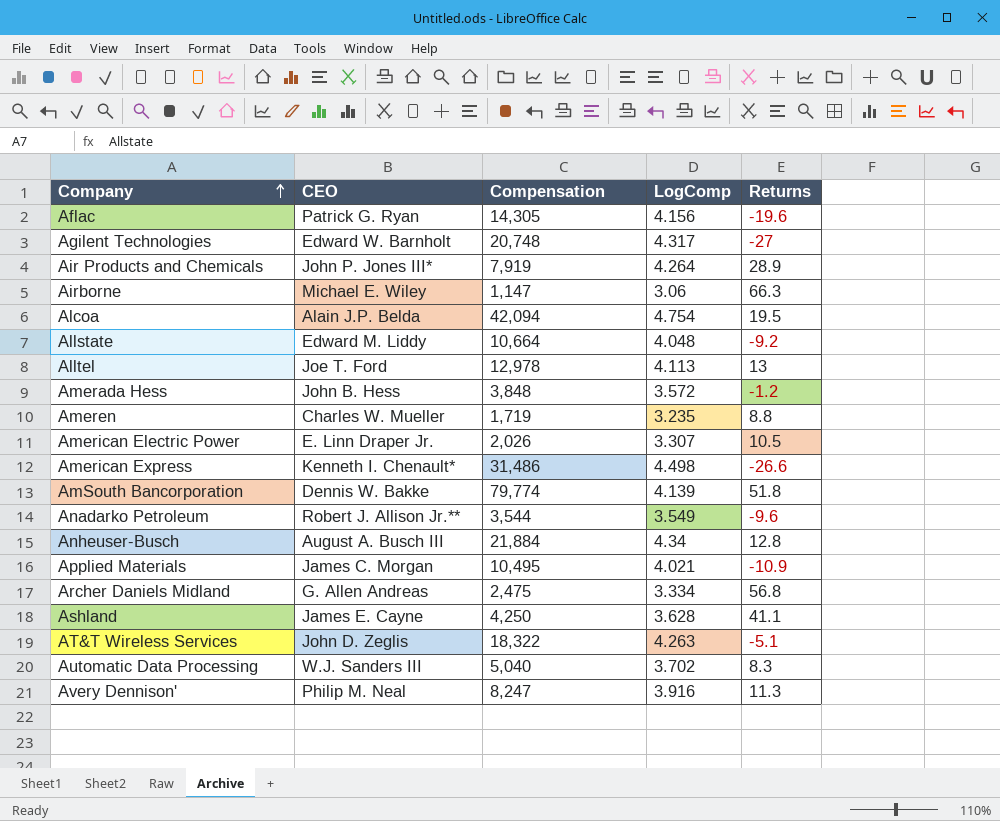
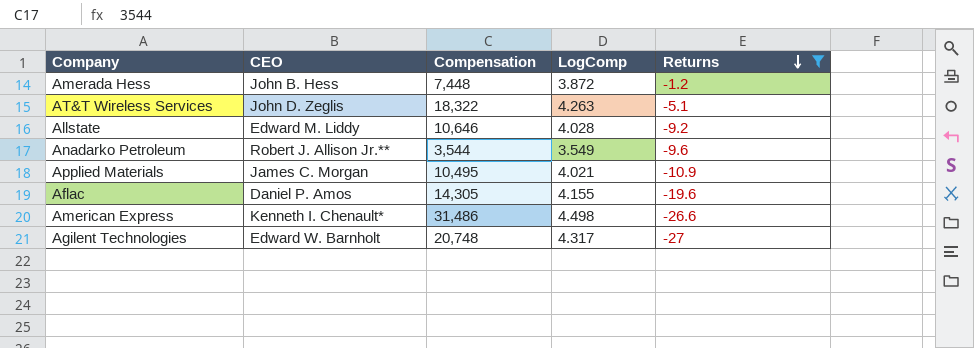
filter: none -> Returns <= -1.2
row order: Company ascending -> Returns descending
Amerada Hess | Compensation: 3,848 -> 7,448
Amerada Hess | LogComp: 3.572 -> 3.872
Allstate | Compensation: 10,664 -> 10,646
Allstate | LogComp: 4.048 -> 4.028
Aflac | CEO: Patrick G. Ryan -> Daniel P. Amos
Aflac | LogComp: 4.156 -> 4.155

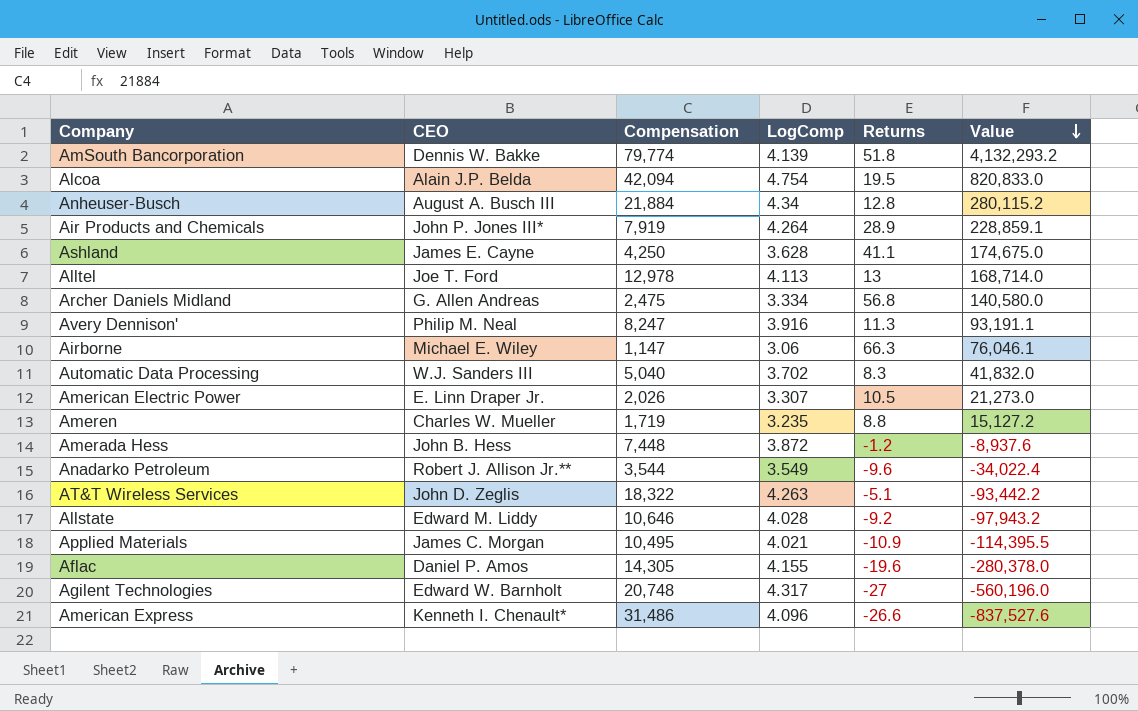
filter: Returns <= -1.2 -> none
row order: Returns descending -> Value descending
column Value | formula: none -> [Compensation] * [Returns]
American Express | LogComp: 4.498 -> 4.096

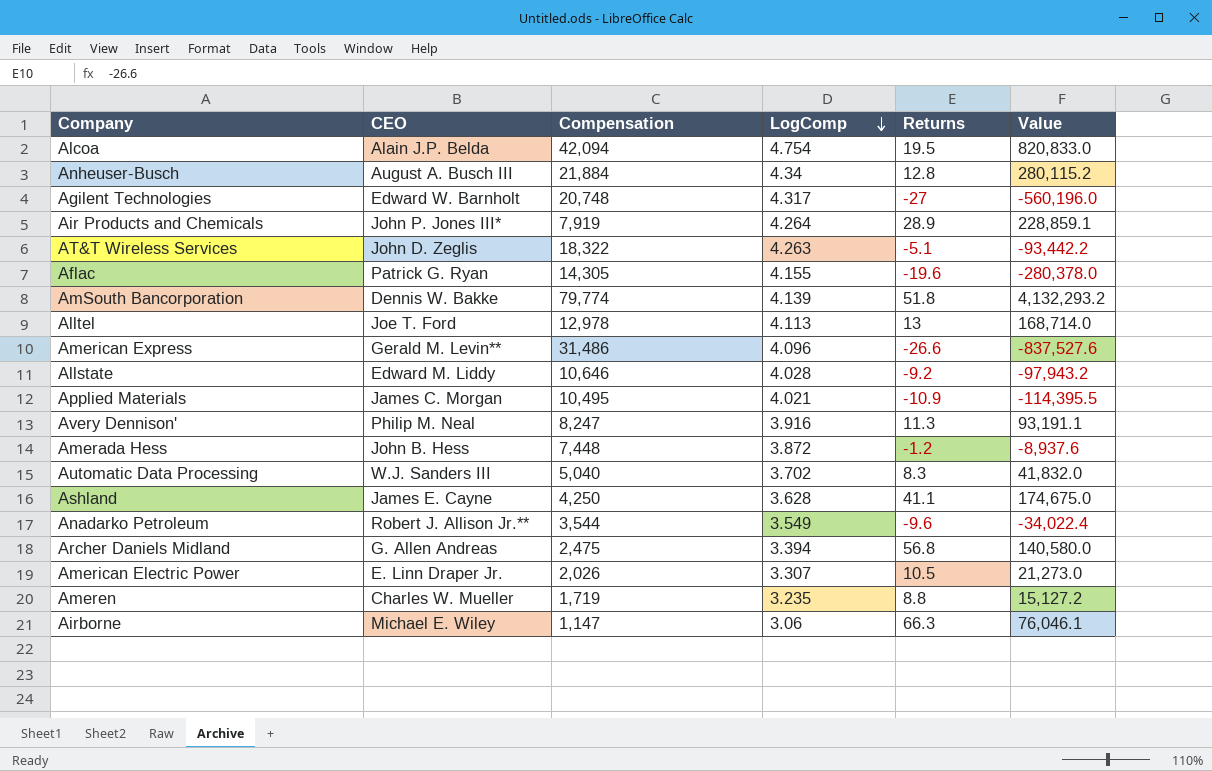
row order: Value descending -> LogComp descending
Aflac | CEO: Daniel P. Amos -> Patrick G. Ryan
American Express | CEO: Kenneth I. Chenault* -> Gerald M. Levin**
Archer Daniels Midland | LogComp: 3.334 -> 3.394

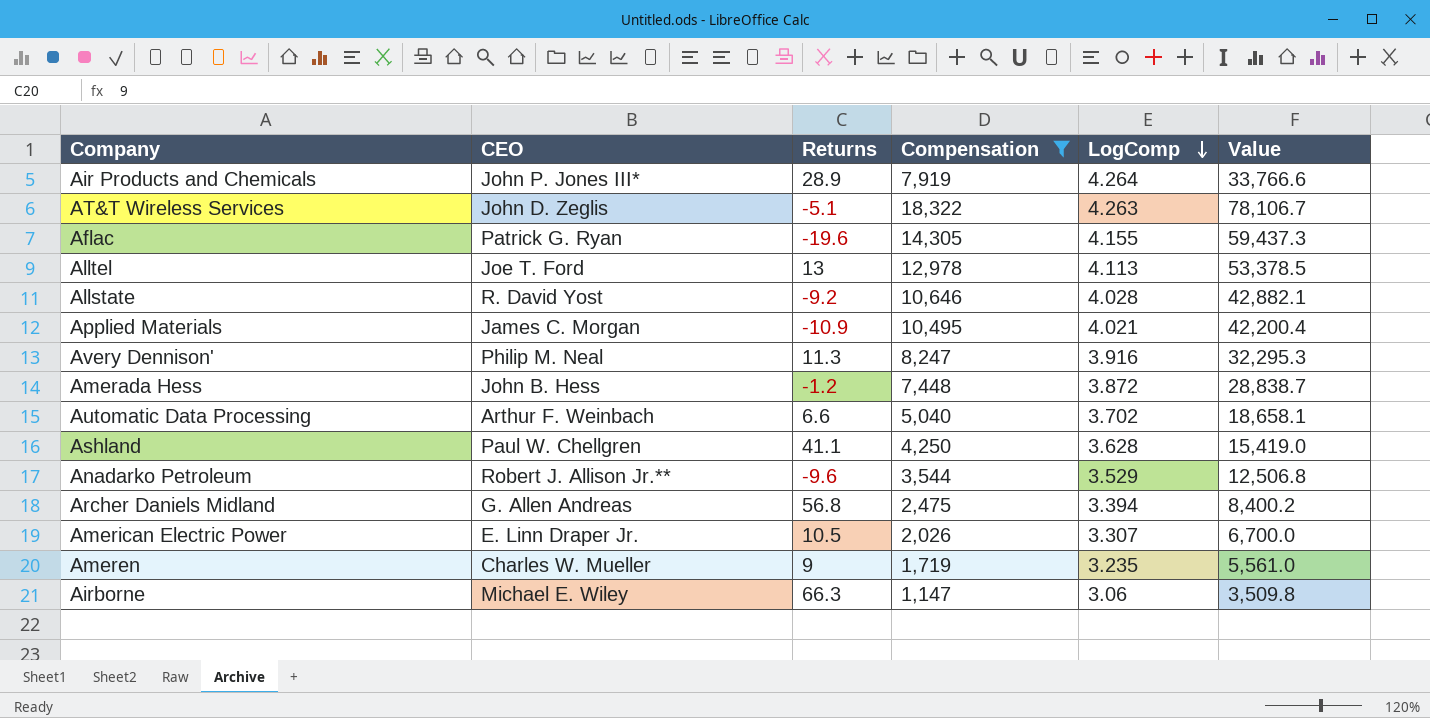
filter: none -> Compensation <= 18,322
column Returns | position: 5 -> 3
column Value | formula: [Compensation] * [Returns] -> [Compensation] * [LogComp]
Allstate | CEO: Edward M. Liddy -> R. David Yost
Automatic Data Processing | CEO: W.J. Sanders III -> Arthur F. Weinbach
Automatic Data Processing | Returns: 8.3 -> 6.6
Ashland | CEO: James E. Cayne -> Paul W. Chellgren
Anadarko Petroleum | LogComp: 3.549 -> 3.529
Ameren | Returns: 8.8 -> 9

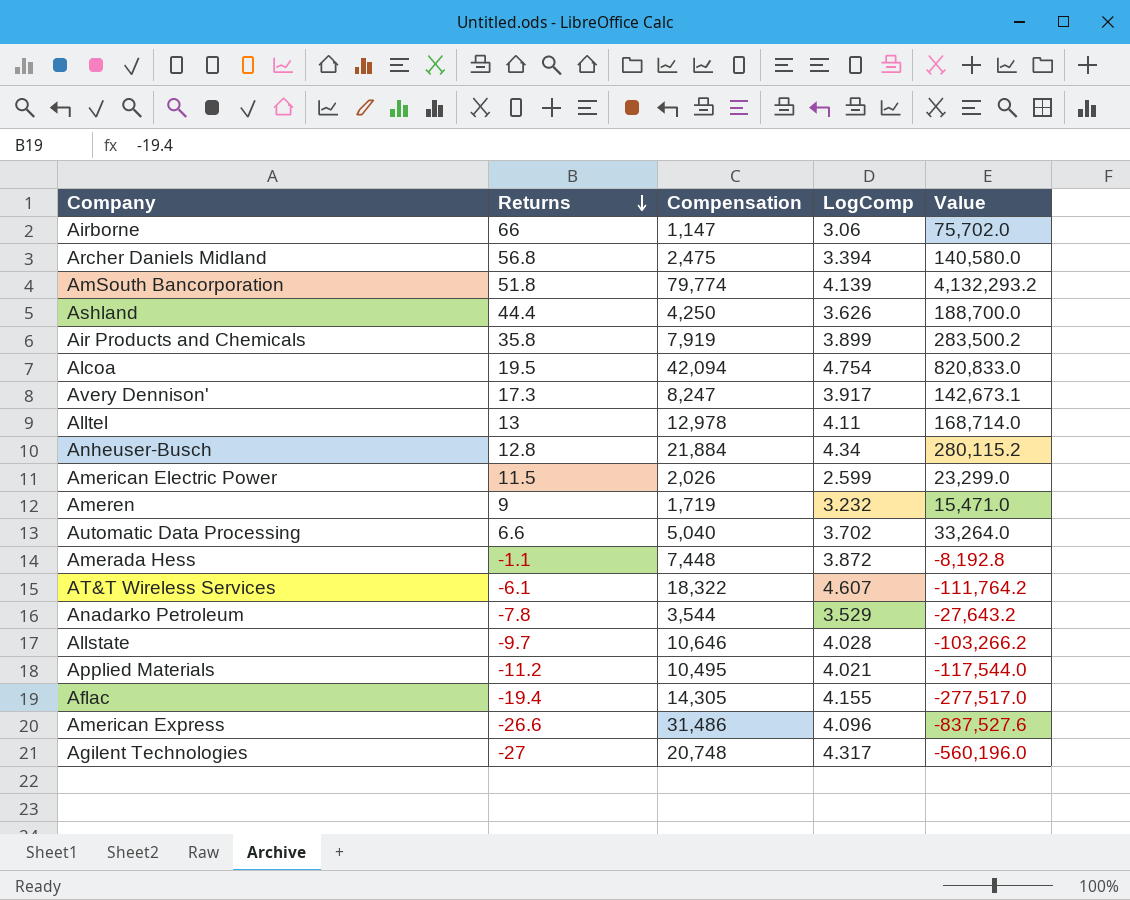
filter: Compensation <= 18,322 -> none
row order: LogComp descending -> Returns descending
column CEO | position: 2 -> none
column Value | formula: [Compensation] * [LogComp] -> [Returns] * [Compensation]
Airborne | Returns: 66.3 -> 66
Ashland | Returns: 41.1 -> 44.4
Ashland | LogComp: 3.628 -> 3.626
Air Products and Chemicals | Returns: 28.9 -> 35.8
Air Products and Chemicals | LogComp: 4.264 -> 3.899
Avery Dennison' | Returns: 11.3 -> 17.3
Avery Dennison' | LogComp: 3.916 -> 3.917
Alltel | LogComp: 4.113 -> 4.11
American Electric Power | Returns: 10.5 -> 11.5
American Electric Power | LogComp: 3.307 -> 2.599
Ameren | LogComp: 3.235 -> 3.232
Amerada Hess | Returns: -1.2 -> -1.1
AT&T Wireless Services | Returns: -5.1 -> -6.1
AT&T Wireless Services | LogComp: 4.263 -> 4.607
Anadarko Petroleum | Returns: -9.6 -> -7.8
Allstate | Returns: -9.2 -> -9.7
Applied Materials | Returns: -10.9 -> -11.2
Aflac | Returns: -19.6 -> -19.4

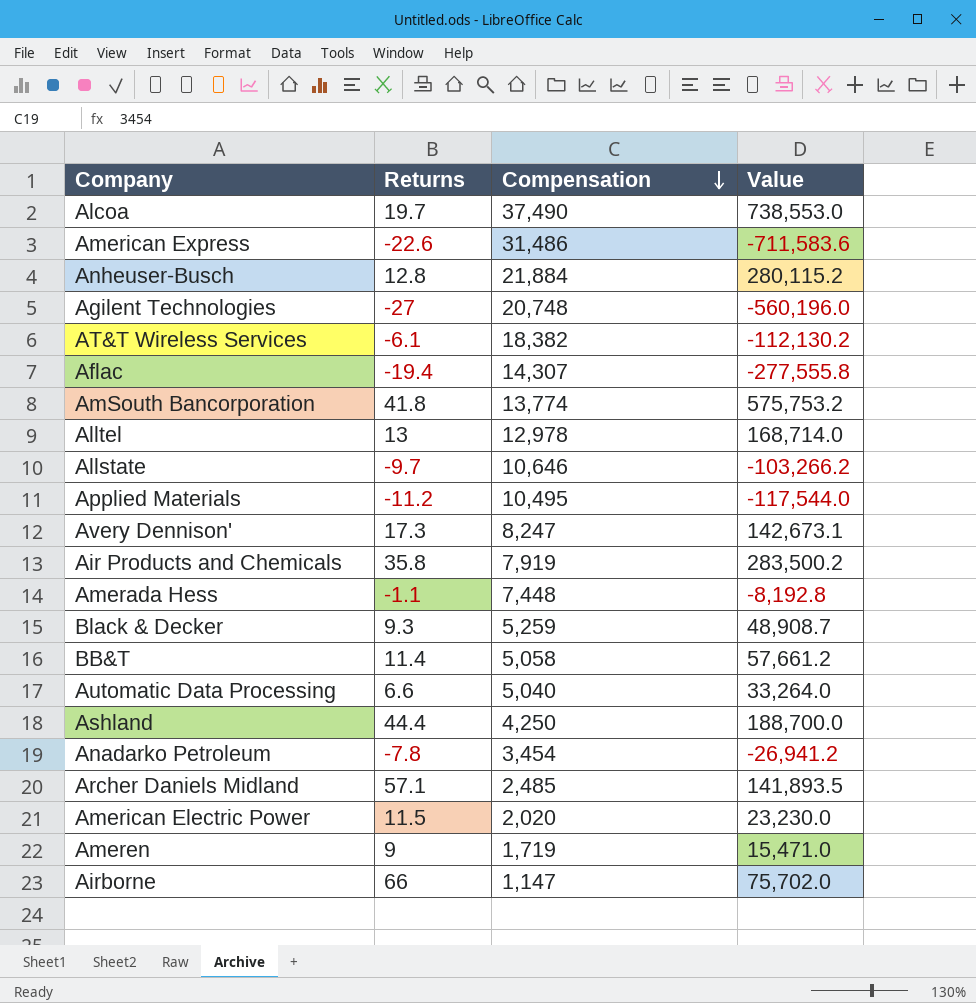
row order: Returns descending -> Compensation descending
column LogComp | position: 4 -> none
Alcoa | Returns: 19.5 -> 19.7
Alcoa | Compensation: 42,094 -> 37,490
Alcoa | Value: 820,833.0 -> 738,553.0
American Express | Returns: -26.6 -> -22.6
American Express | Value: -837,527.6 -> -711,583.6
AT&T Wireless Services | Compensation: 18,322 -> 18,382
AT&T Wireless Services | Value: -111,764.2 -> -112,130.2
Aflac | Compensation: 14,305 -> 14,307
Aflac | Value: -277,517.0 -> -277,555.8
AmSouth Bancorporation | Returns: 51.8 -> 41.8
AmSouth Bancorporation | Compensation: 79,774 -> 13,774
AmSouth Bancorporation | Value: 4,132,293.2 -> 575,753.2
row Black & Decker: none -> 9.3 | 5,259 | 48,908.7
row BB&T: none -> 11.4 | 5,058 | 57,661.2
Anadarko Petroleum | Compensation: 3,544 -> 3,454
Anadarko Petroleum | Value: -27,643.2 -> -26,941.2
Archer Daniels Midland | Returns: 56.8 -> 57.1
Archer Daniels Midland | Compensation: 2,475 -> 2,485
Archer Daniels Midland | Value: 140,580.0 -> 141,893.5
American Electric Power | Compensation: 2,026 -> 2,020
American Electric Power | Value: 23,299.0 -> 23,230.0

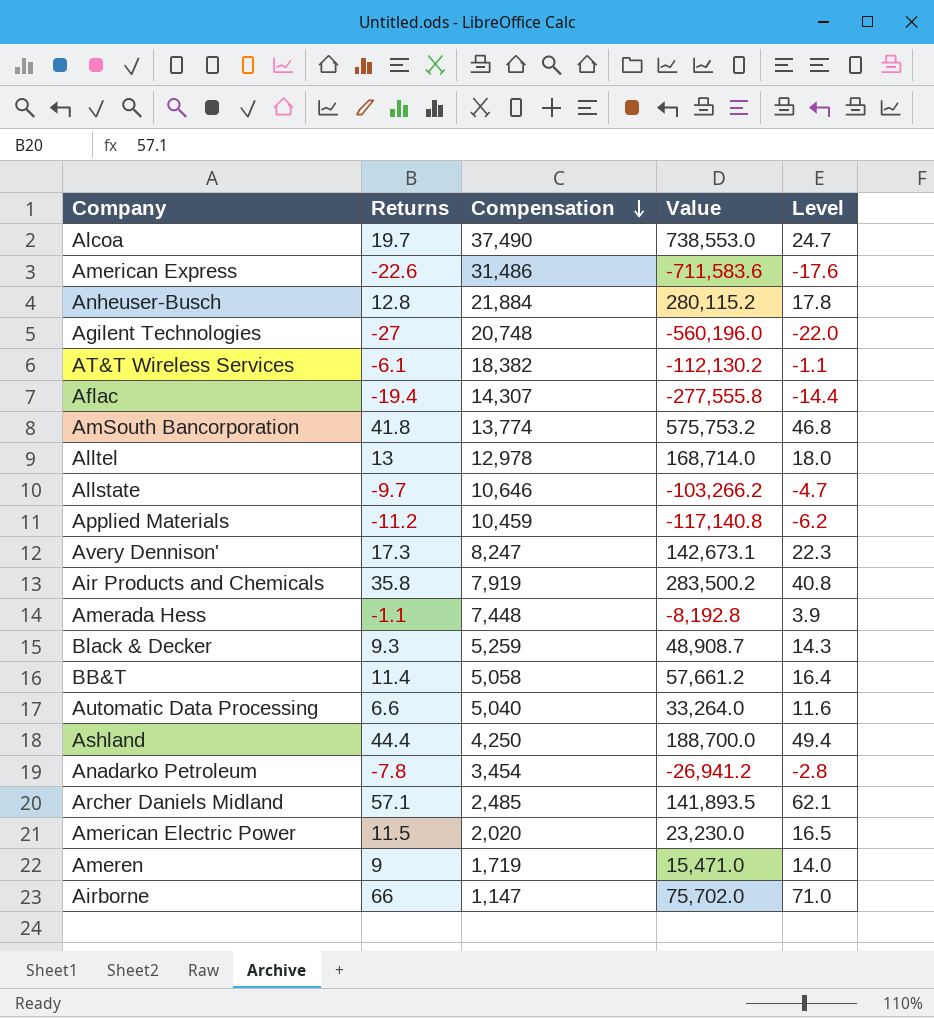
column Level | formula: none -> [Returns] + 5
Applied Materials | Compensation: 10,495 -> 10,459
Applied Materials | Value: -117,544.0 -> -117,140.8

